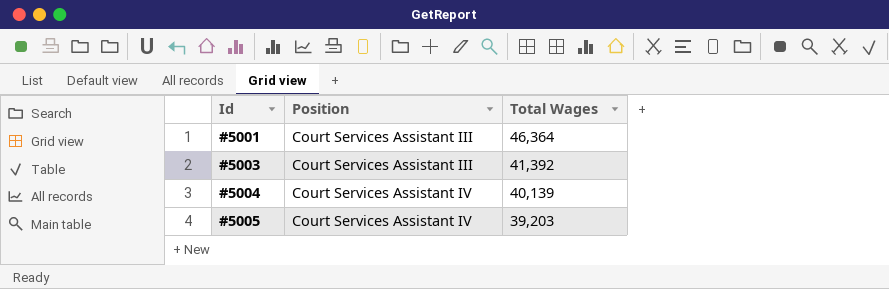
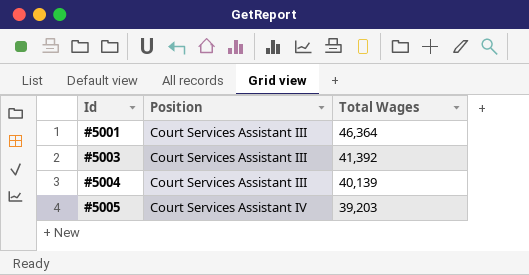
#5004 | Position: Court Services Assistant IV -> Court Services Assistant III

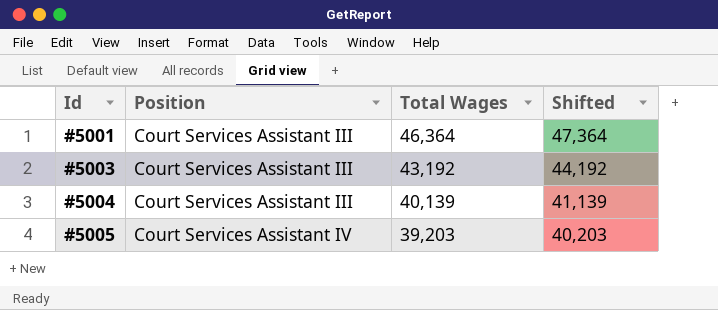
column Shifted | formula: none -> [Total Wages] + 1000
#5003 | Total Wages: 41,392 -> 43,192

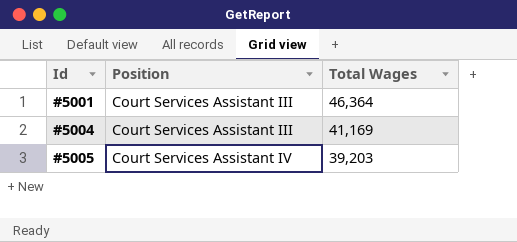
column Shifted | formula: [Total Wages] + 1000 -> none
row #5003: Court Services Assistant III | 43,192 | 44,192 -> none
#5004 | Total Wages: 40,139 -> 41,169

